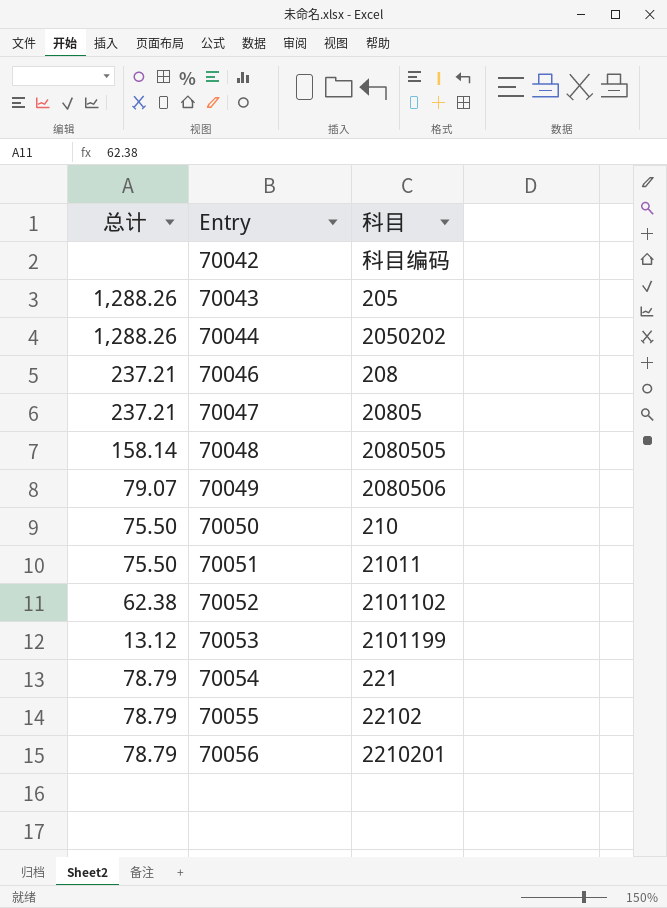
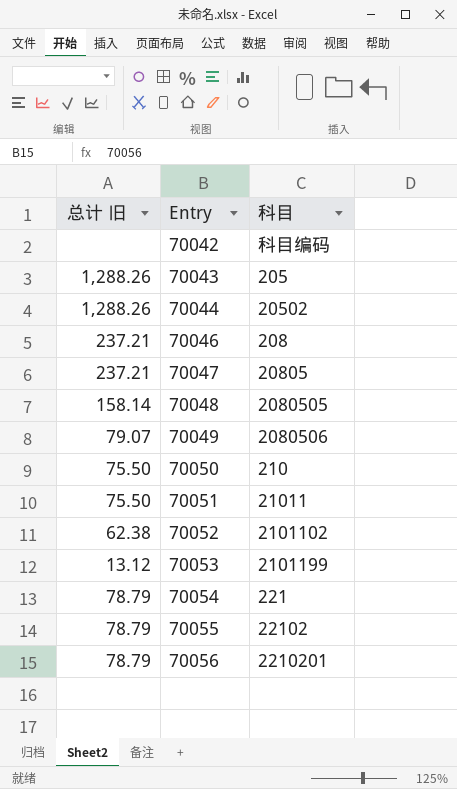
column name: 总计 -> 总计 旧
70044 | 科目: 2050202 -> 20502

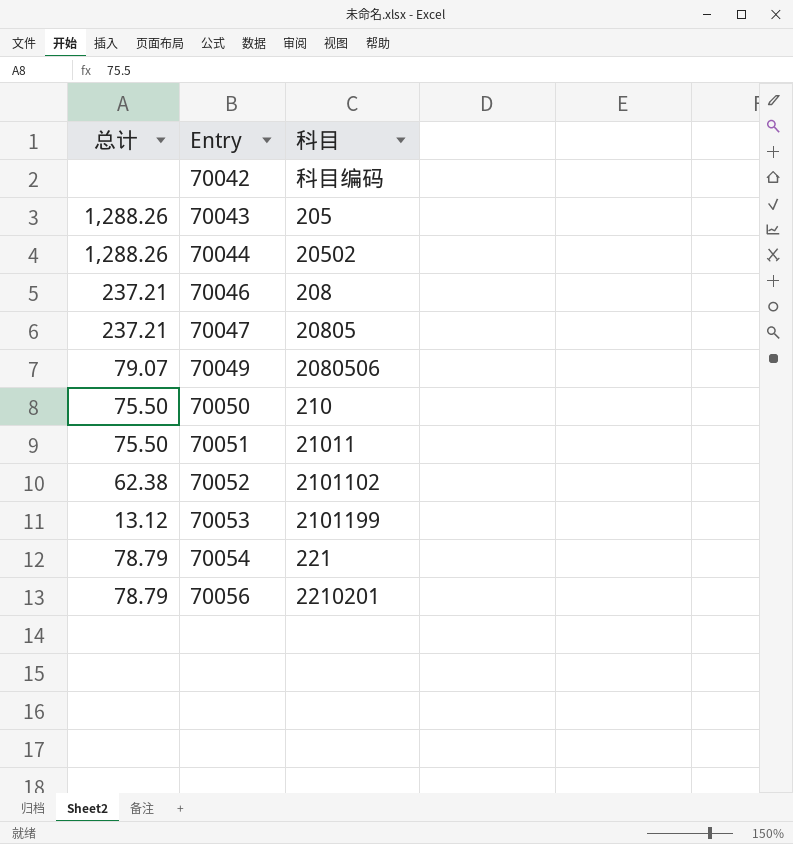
column name: 总计 旧 -> 总计
row 70048: 158.14 | 2080505 -> none
row 70055: 78.79 | 22102 -> none

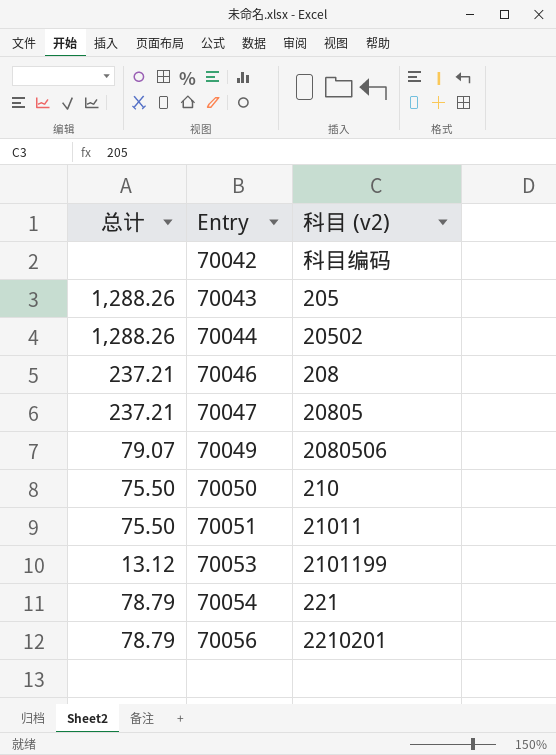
column name: 科目 -> 科目 (v2)
row 70052: 62.38 | 2101102 -> none

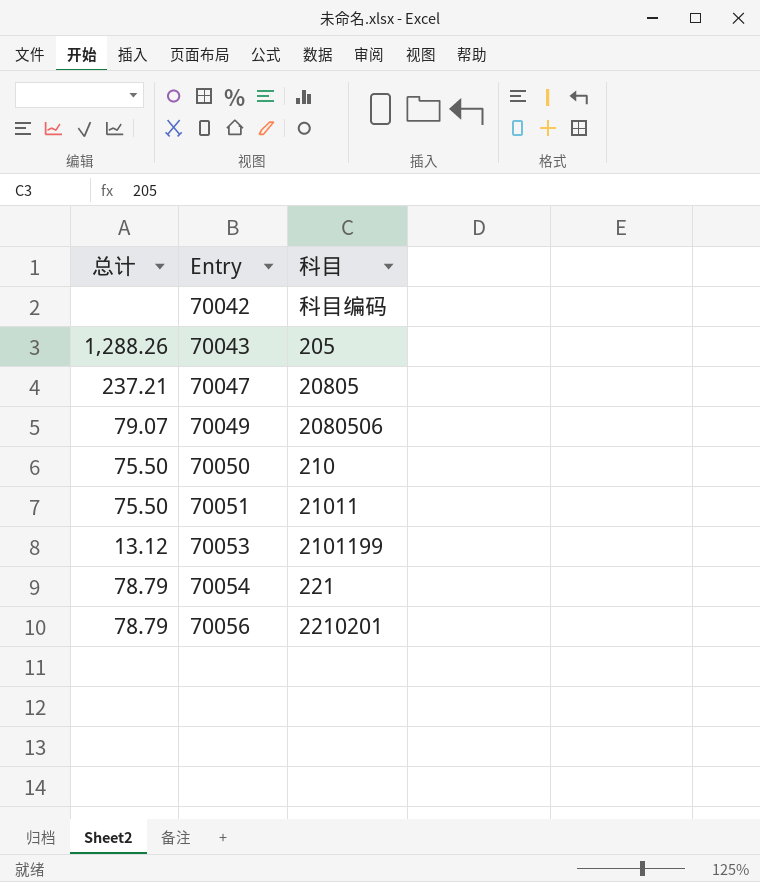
column name: 科目 (v2) -> 科目
row 70044: 1,288.26 | 20502 -> none
row 70046: 237.21 | 208 -> none

